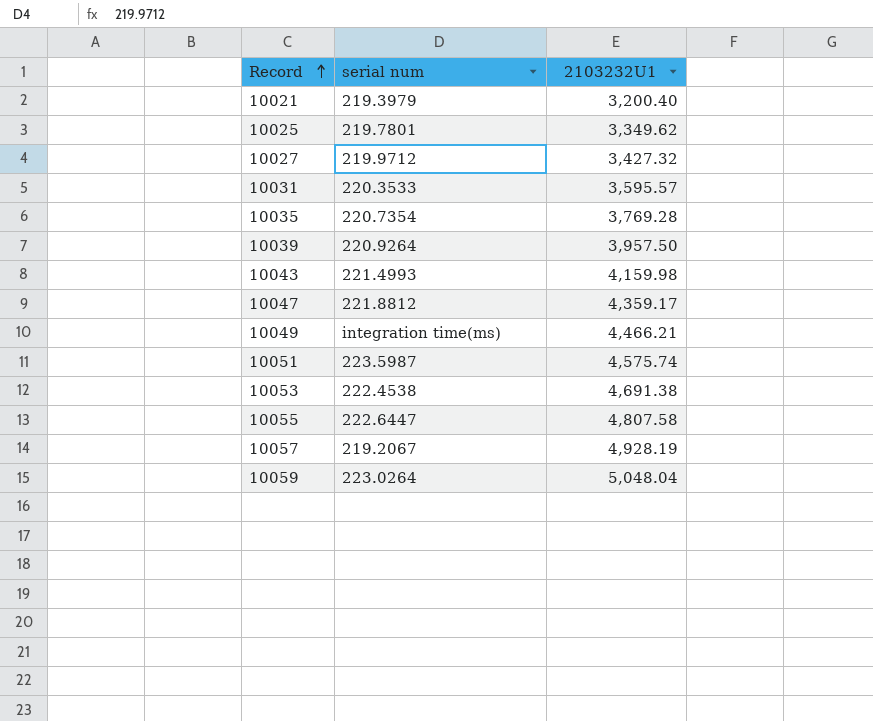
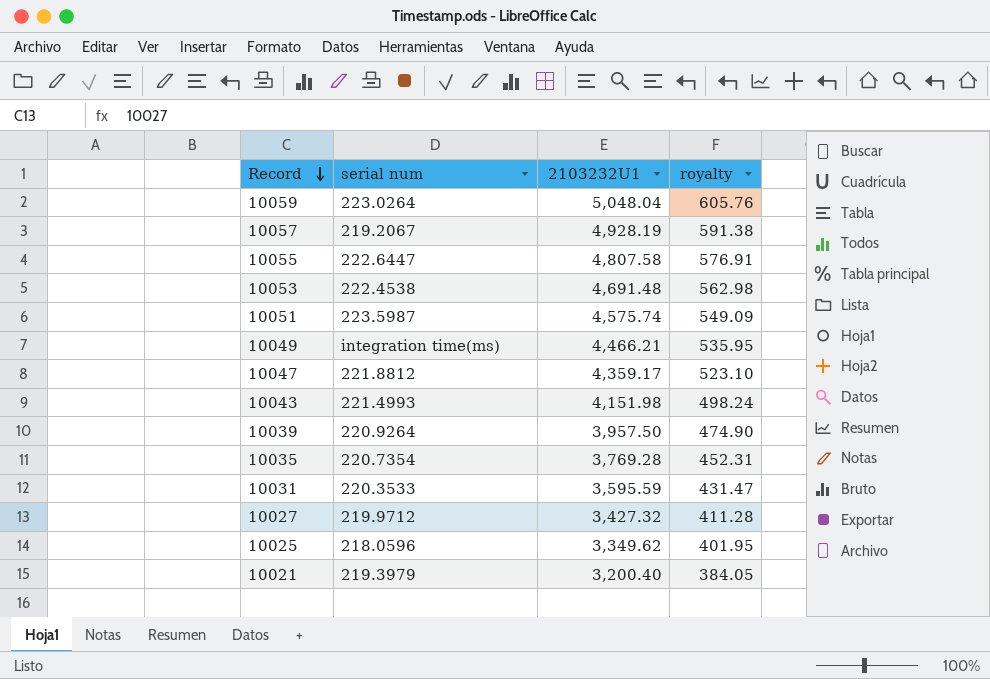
row order: Record ascending -> Record descending
column royalty | formula: none -> [2103232U1] * 0.12
10053 | 2103232U1: 4,691.38 -> 4,691.48
10043 | 2103232U1: 4,159.98 -> 4,151.98
10031 | 2103232U1: 3,595.57 -> 3,595.59
10025 | serial num: 219.7801 -> 218.0596

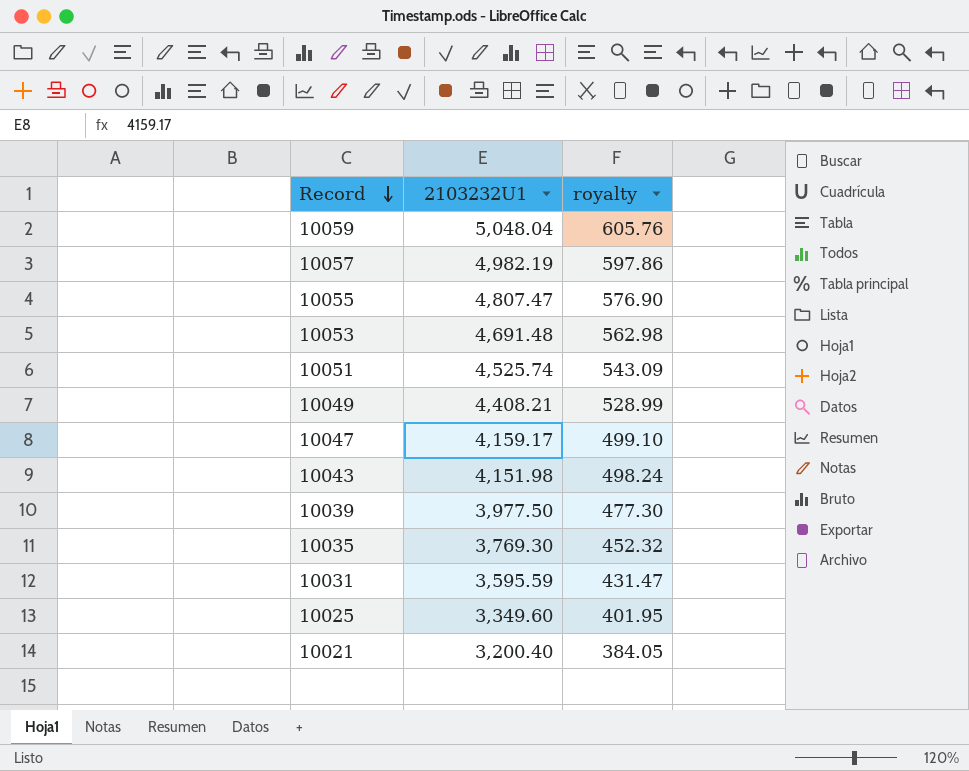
column serial num | position: 2 -> none
row 10027: 219.9712 | 3,427.32 | 411.28 -> none
10057 | 2103232U1: 4,928.19 -> 4,982.19
10057 | royalty: 591.38 -> 597.86
10055 | 2103232U1: 4,807.58 -> 4,807.47
10055 | royalty: 576.91 -> 576.90
10051 | 2103232U1: 4,575.74 -> 4,525.74
10051 | royalty: 549.09 -> 543.09
10049 | 2103232U1: 4,466.21 -> 4,408.21
10049 | royalty: 535.95 -> 528.99
10047 | 2103232U1: 4,359.17 -> 4,159.17
10047 | royalty: 523.10 -> 499.10
10039 | 2103232U1: 3,957.50 -> 3,977.50
10039 | royalty: 474.90 -> 477.30
10035 | 2103232U1: 3,769.28 -> 3,769.30
10035 | royalty: 452.31 -> 452.32
10025 | 2103232U1: 3,349.62 -> 3,349.60

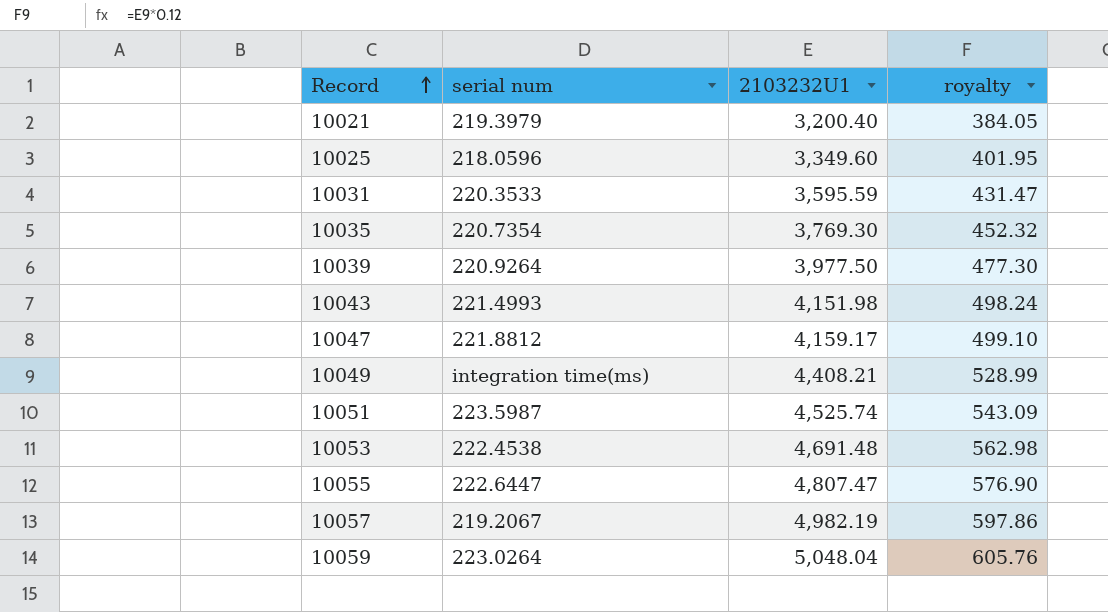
row order: Record descending -> Record ascending
column serial num | position: none -> 2

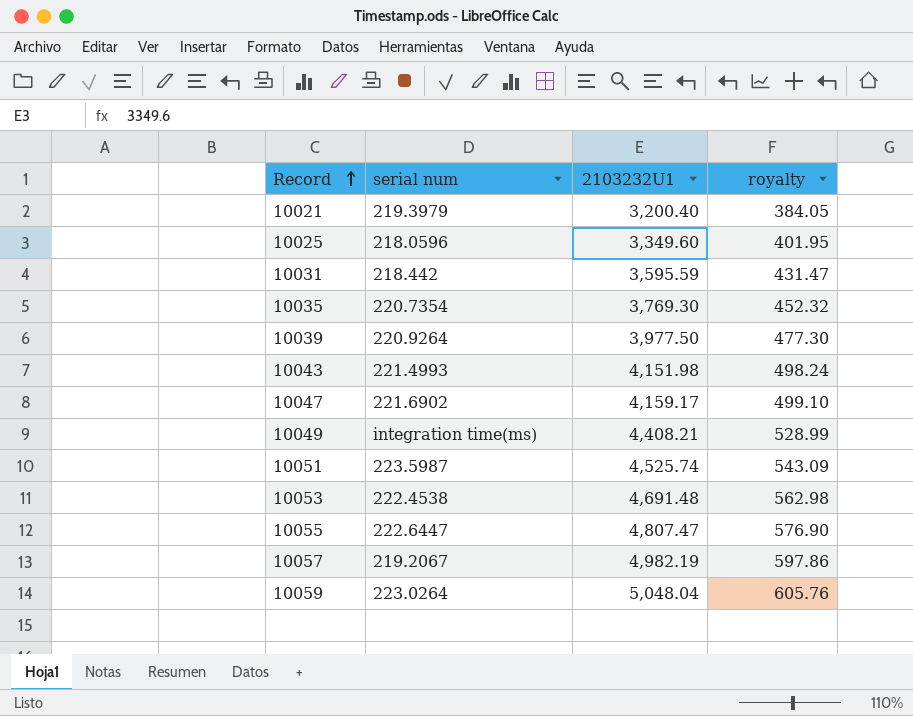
10031 | serial num: 220.3533 -> 218.442
10047 | serial num: 221.8812 -> 221.6902

